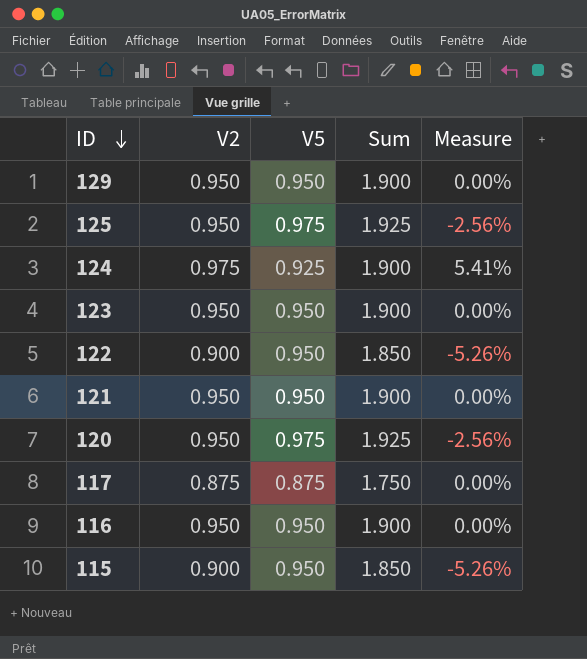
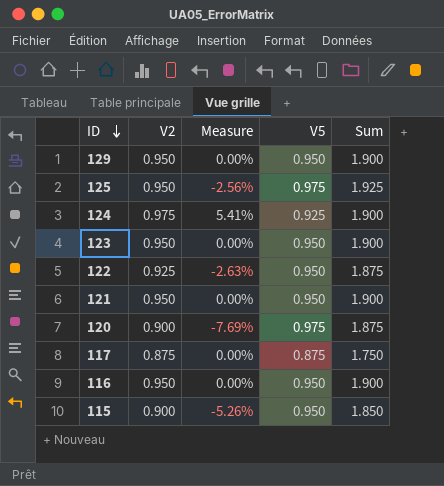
column Measure | position: 5 -> 3
122 | V2: 0.900 -> 0.925
122 | Measure: -5.26% -> -2.63%
122 | Sum: 1.850 -> 1.875
120 | V2: 0.950 -> 0.900
120 | Measure: -2.56% -> -7.69%
120 | Sum: 1.925 -> 1.875

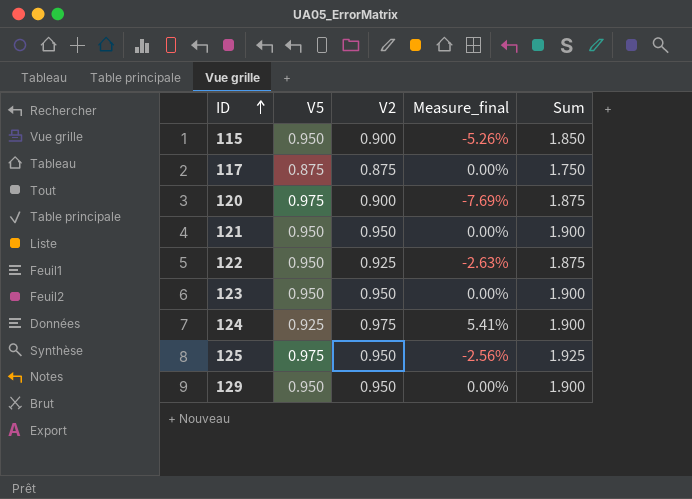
row order: ID descending -> ID ascending
column V5 | position: 4 -> 2
column name: Measure -> Measure_final
row 116: 0.950 | 0.00% | 0.950 | 1.900 -> none

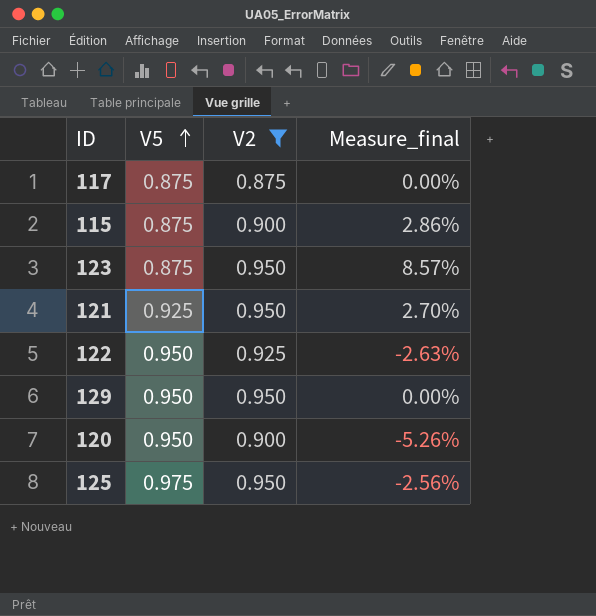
filter: none -> V2 != 0.975
row order: ID ascending -> V5 ascending
column Sum | formula: [V5] + [V2] -> none
115 | V5: 0.950 -> 0.875
115 | Measure_final: -5.26% -> 2.86%
123 | V5: 0.950 -> 0.875
123 | Measure_final: 0.00% -> 8.57%
121 | V5: 0.950 -> 0.925
121 | Measure_final: 0.00% -> 2.70%
120 | V5: 0.975 -> 0.950
120 | Measure_final: -7.69% -> -5.26%

